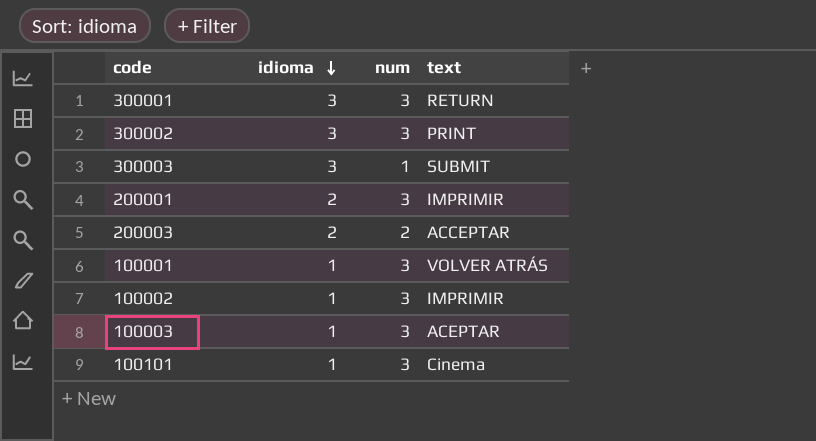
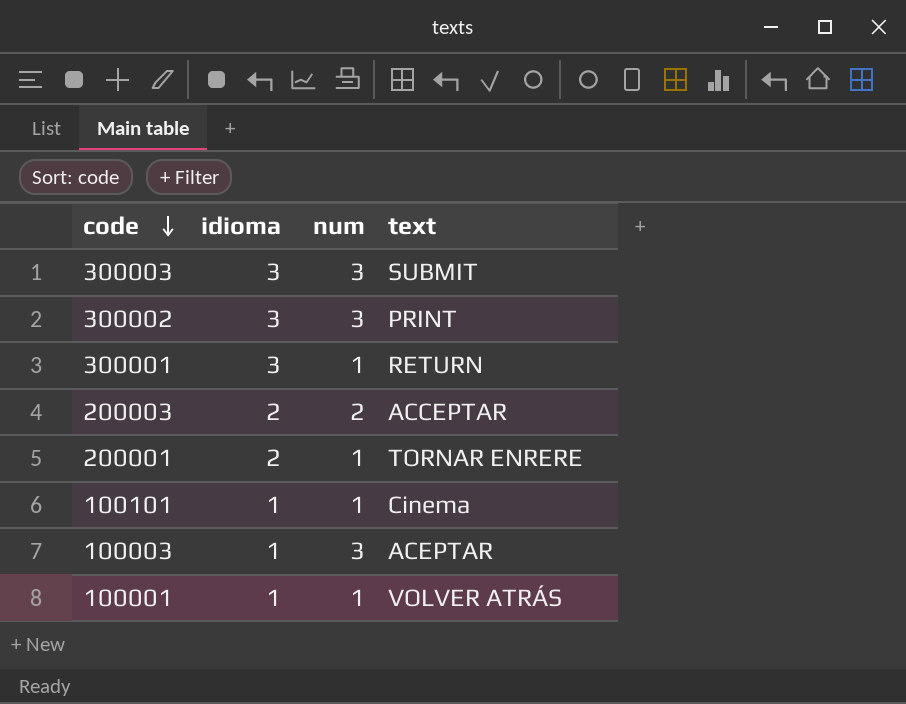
row order: idioma descending -> code descending
row 100002: 1 | 3 | IMPRIMIR -> none
300003 | num: 1 -> 3
300001 | num: 3 -> 1
200001 | num: 3 -> 1
200001 | text: IMPRIMIR -> TORNAR ENRERE
100101 | num: 3 -> 1
100001 | num: 3 -> 1

